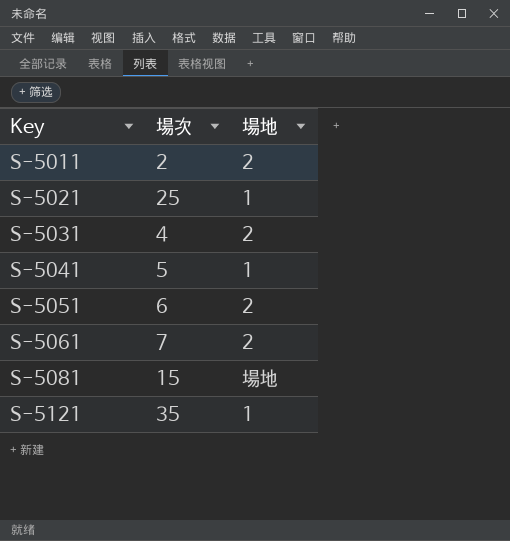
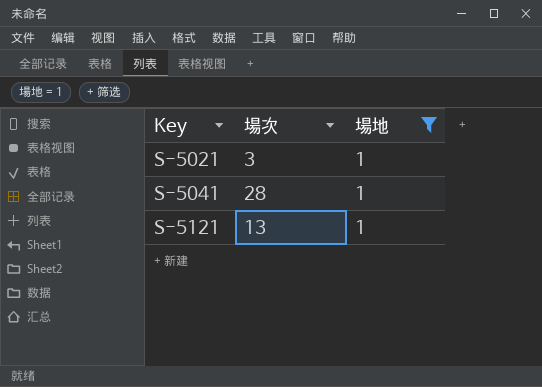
filter: none -> 場地 = 1
S-5021 | 場次: 25 -> 3
S-5041 | 場次: 5 -> 28
S-5121 | 場次: 35 -> 13

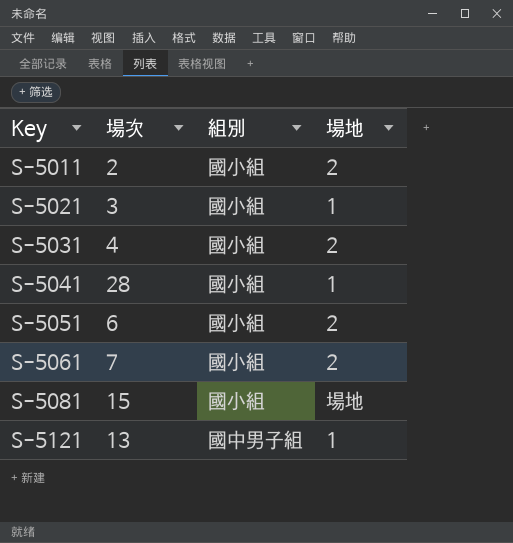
filter: 場地 = 1 -> none
column 組別 | position: none -> 3

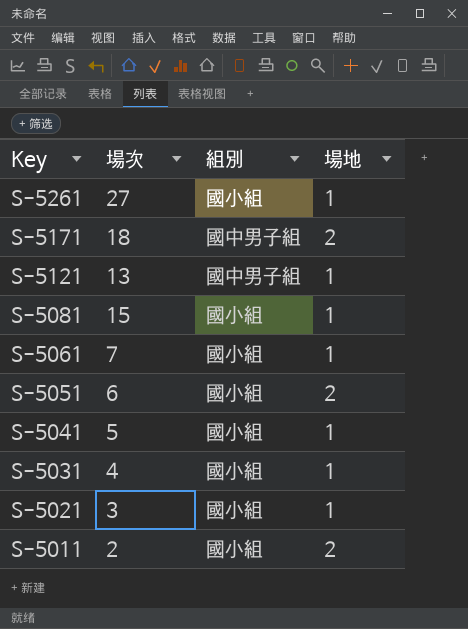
row order: Key ascending -> Key descending
row S-5261: none -> 27 | 國小組 | 1
row S-5171: none -> 18 | 國中男子組 | 2
S-5081 | 場地: 場地 -> 1
S-5061 | 場地: 2 -> 1
S-5041 | 場次: 28 -> 5
S-5031 | 場地: 2 -> 1

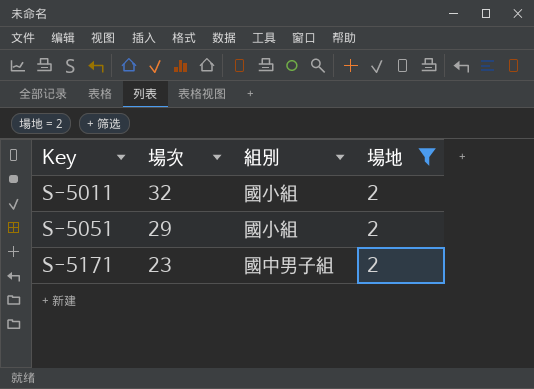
filter: none -> 場地 = 2
row order: Key descending -> Key ascending
S-5011 | 場次: 2 -> 32
S-5051 | 場次: 6 -> 29
S-5171 | 場次: 18 -> 23

